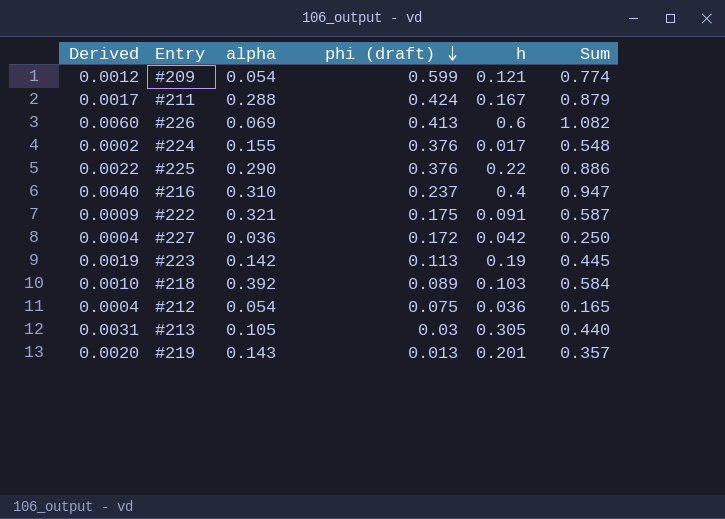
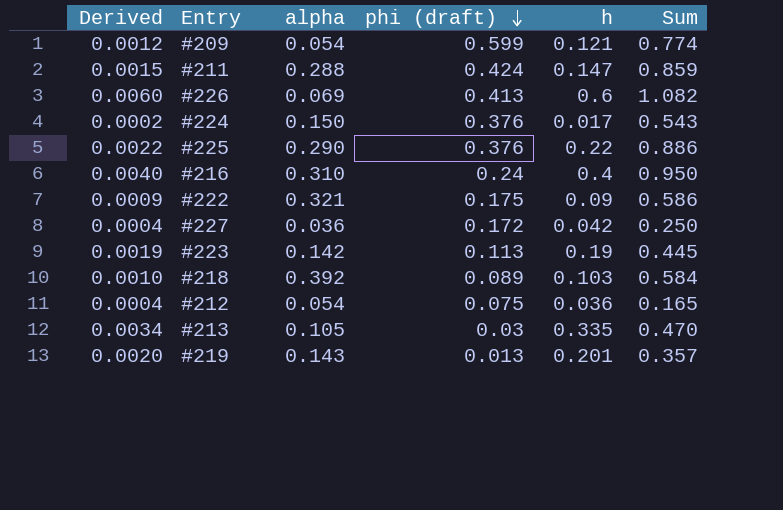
#211 | Derived: 0.0017 -> 0.0015
#211 | h: 0.167 -> 0.147
#211 | Sum: 0.879 -> 0.859
#224 | alpha: 0.155 -> 0.150
#224 | Sum: 0.548 -> 0.543
#216 | phi (draft): 0.237 -> 0.24
#216 | Sum: 0.947 -> 0.950
#222 | h: 0.091 -> 0.09
#222 | Sum: 0.587 -> 0.586
#213 | Derived: 0.0031 -> 0.0034
#213 | h: 0.305 -> 0.335
#213 | Sum: 0.440 -> 0.470

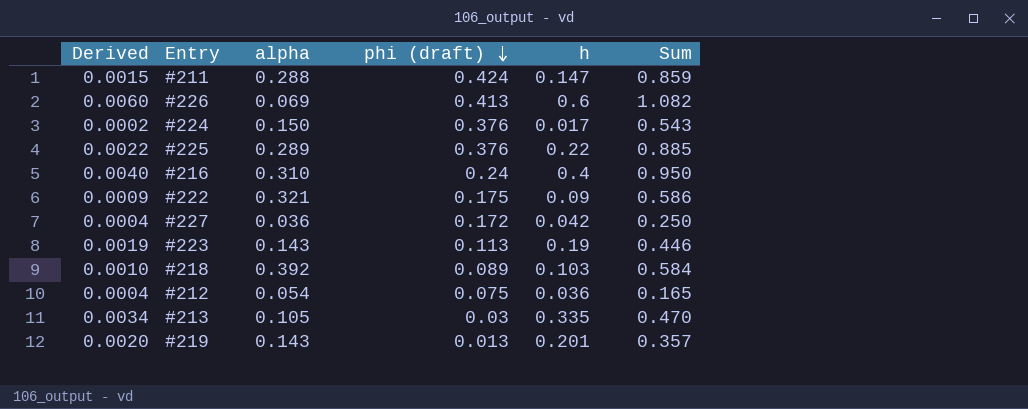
row #209: 0.0012 | 0.054 | 0.599 | 0.121 | 0.774 -> none
#225 | alpha: 0.290 -> 0.289
#225 | Sum: 0.886 -> 0.885
#223 | alpha: 0.142 -> 0.143
#223 | Sum: 0.445 -> 0.446

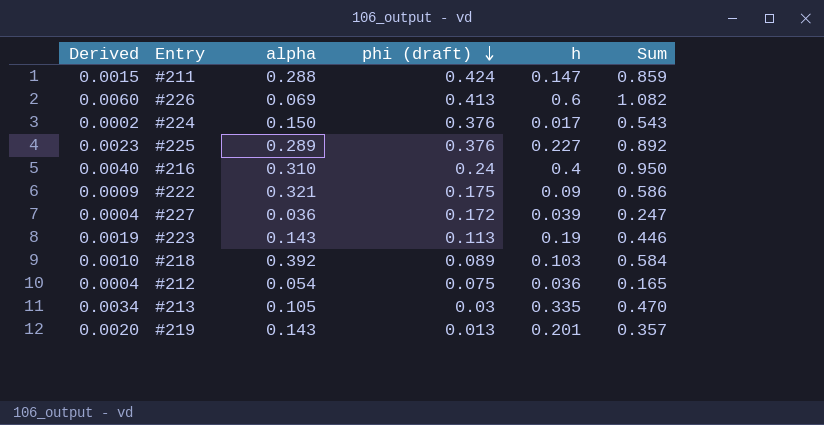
#225 | Derived: 0.0022 -> 0.0023
#225 | h: 0.22 -> 0.227
#225 | Sum: 0.885 -> 0.892
#227 | h: 0.042 -> 0.039
#227 | Sum: 0.250 -> 0.247

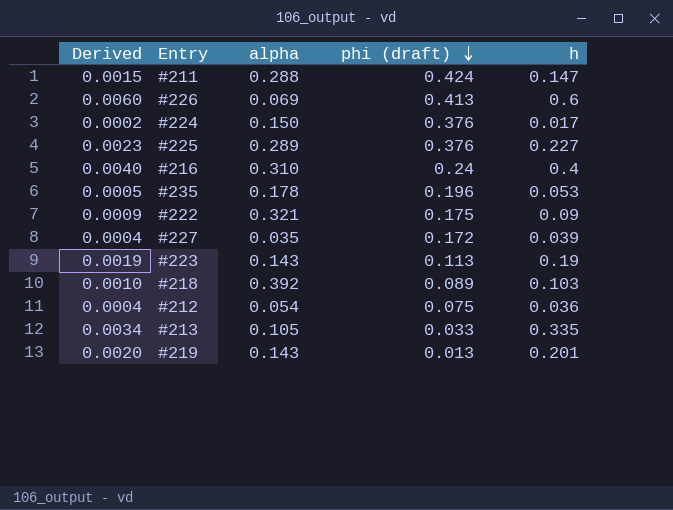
column Sum | formula: [alpha] + [phi (draft)] + [h] -> none
row #235: none -> 0.0005 | 0.178 | 0.196 | 0.053
#227 | alpha: 0.036 -> 0.035
#213 | phi (draft): 0.03 -> 0.033

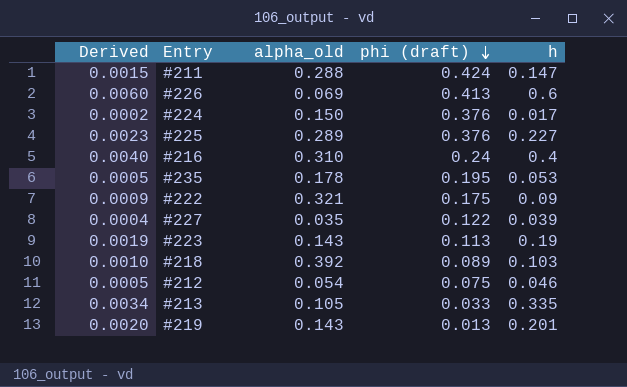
column name: alpha -> alpha_old
#235 | phi (draft): 0.196 -> 0.195
#227 | phi (draft): 0.172 -> 0.122
#212 | Derived: 0.0004 -> 0.0005
#212 | h: 0.036 -> 0.046

